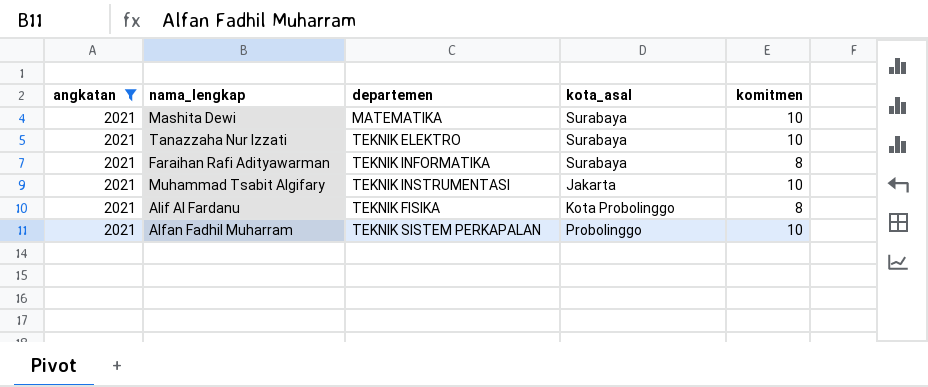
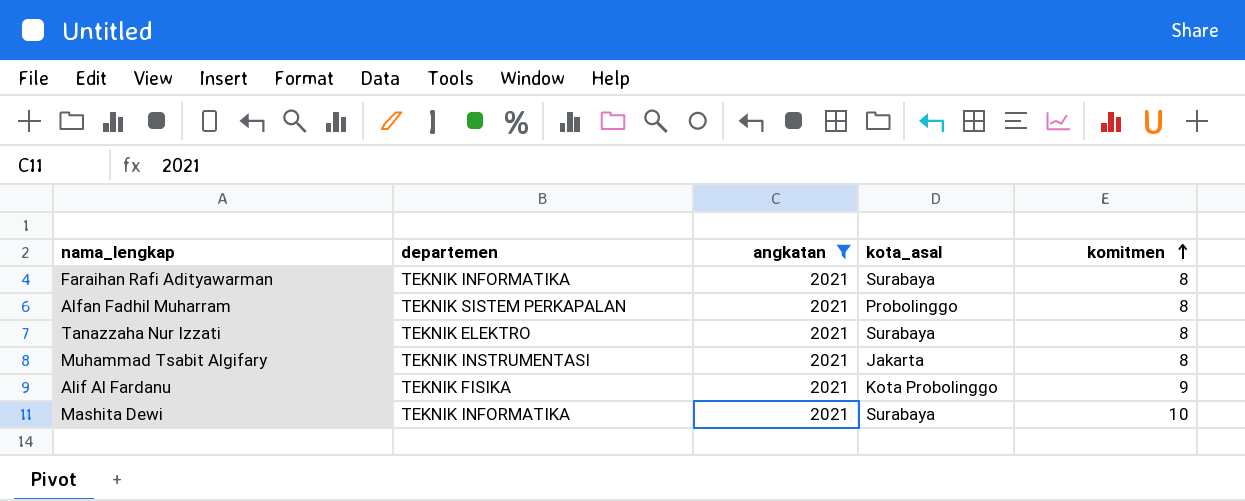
row order: none -> komitmen ascending
column angkatan | position: 1 -> 3
Alfan Fadhil Muharram | komitmen: 10 -> 8
Tanazzaha Nur Izzati | komitmen: 10 -> 8
Muhammad Tsabit Algifary | komitmen: 10 -> 8
Alif Al Fardanu | komitmen: 8 -> 9
Mashita Dewi | departemen: MATEMATIKA -> TEKNIK INFORMATIKA

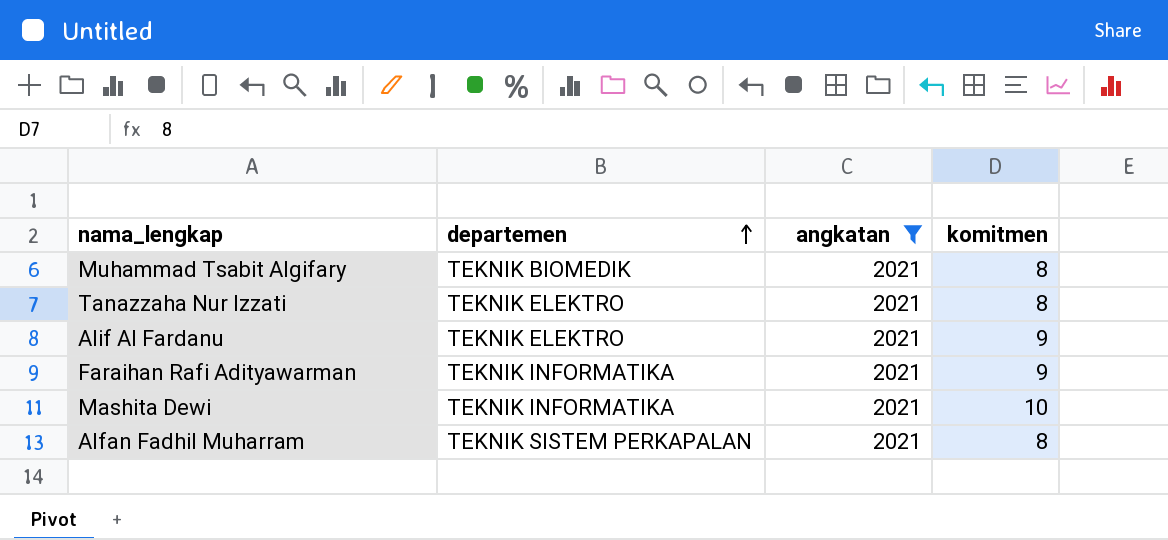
row order: komitmen ascending -> departemen ascending
column kota_asal | position: 4 -> none
Muhammad Tsabit Algifary | departemen: TEKNIK INSTRUMENTASI -> TEKNIK BIOMEDIK
Alif Al Fardanu | departemen: TEKNIK FISIKA -> TEKNIK ELEKTRO
Faraihan Rafi Adityawarman | komitmen: 8 -> 9

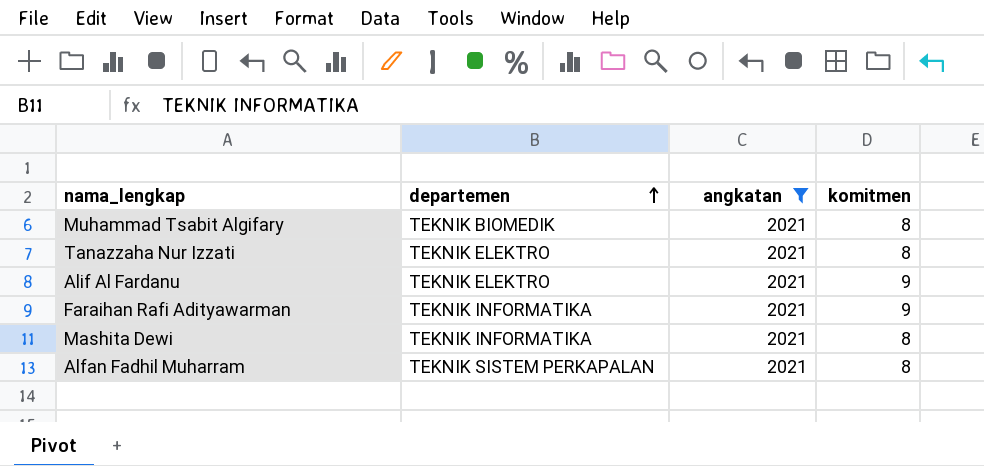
Mashita Dewi | komitmen: 10 -> 8

